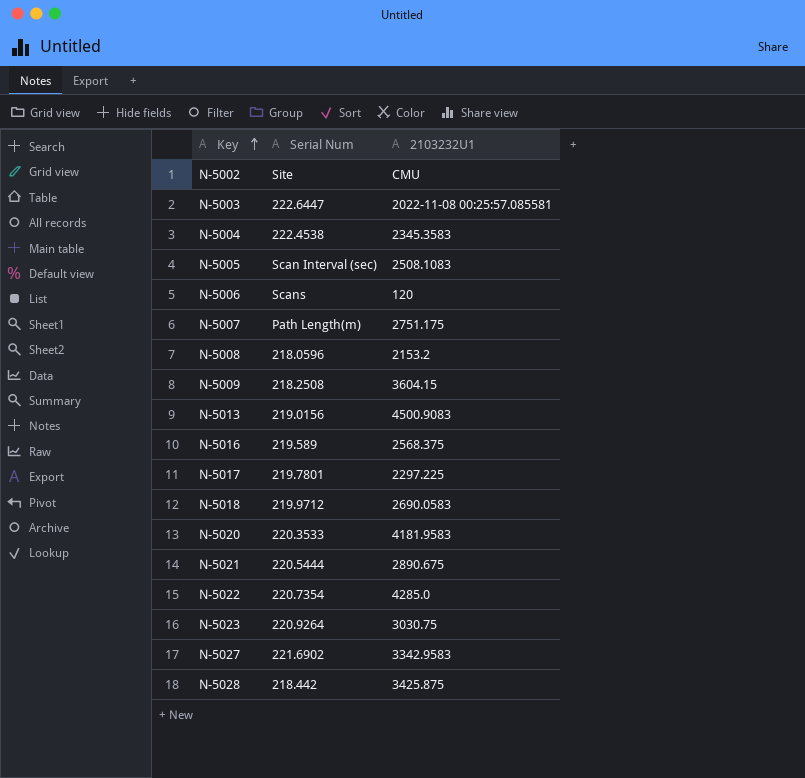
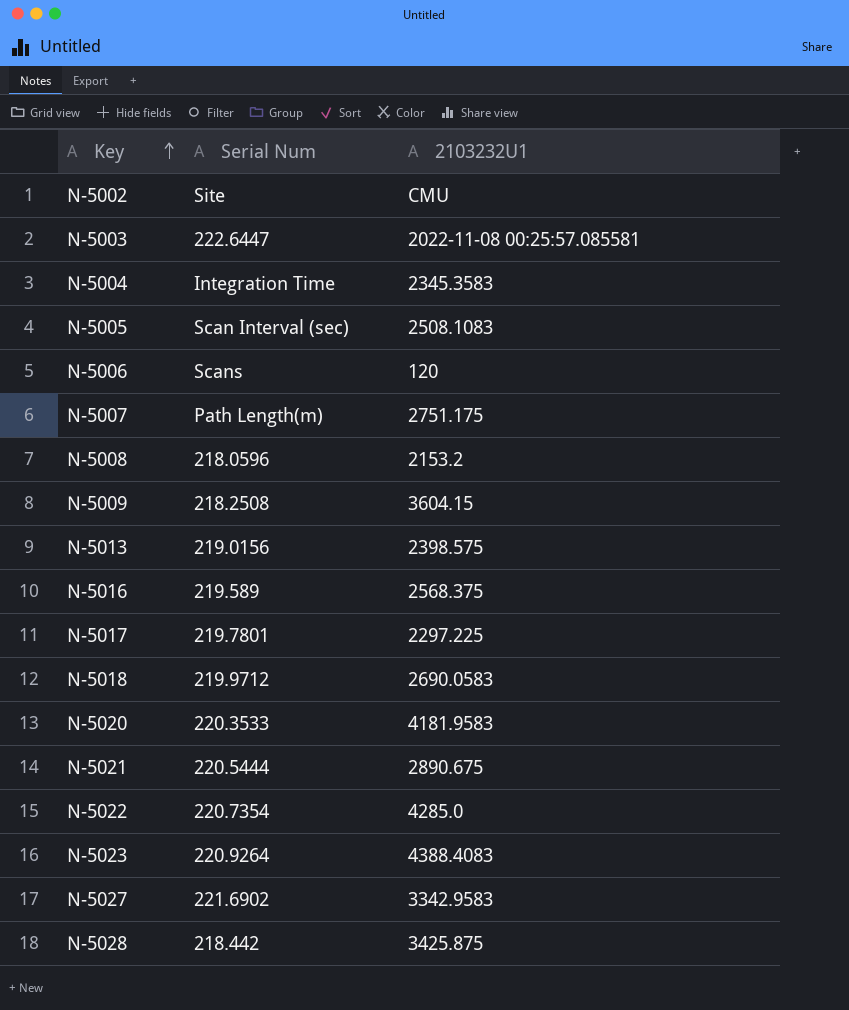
N-5004 | Serial Num: 222.4538 -> Integration Time
N-5013 | 2103232U1: 4500.9083 -> 2398.575
N-5023 | 2103232U1: 3030.75 -> 4388.4083

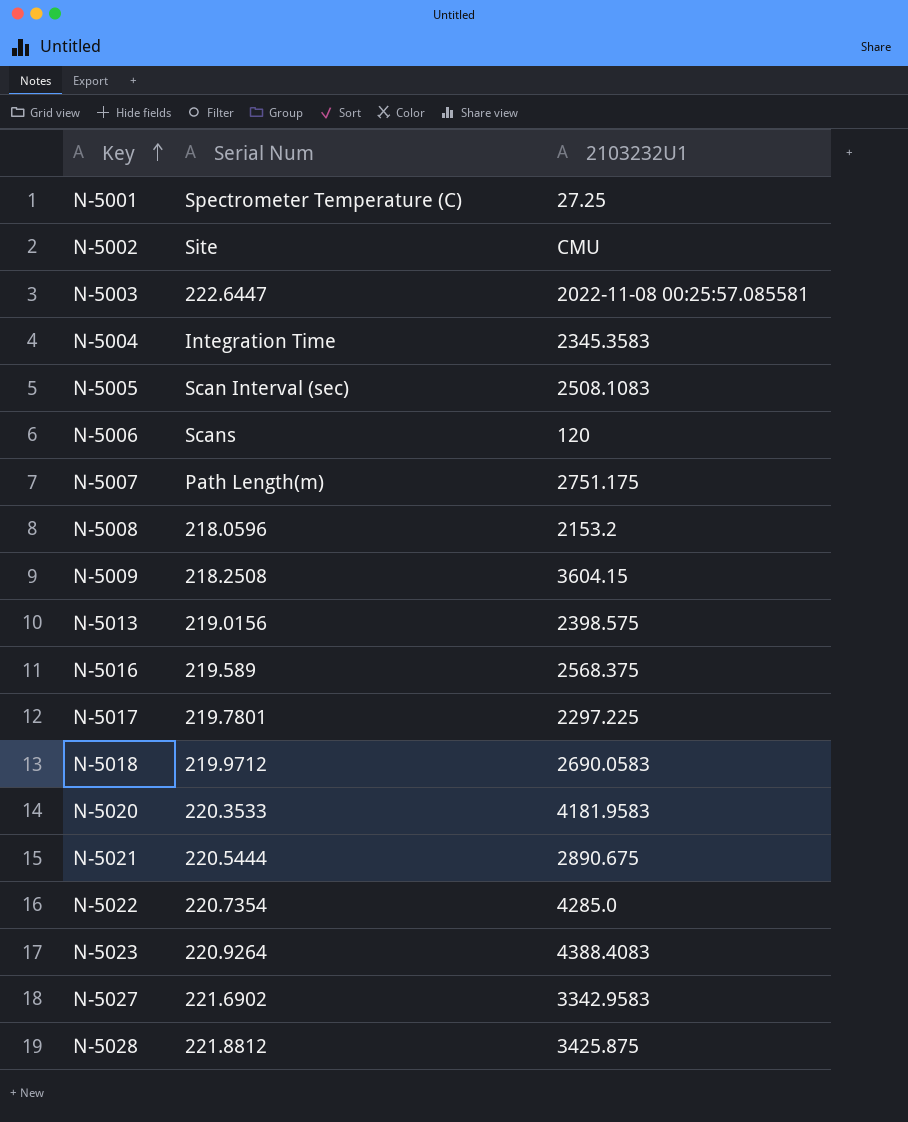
row N-5001: none -> Spectrometer Temperature (C) | 27.25
N-5028 | Serial Num: 218.442 -> 221.8812

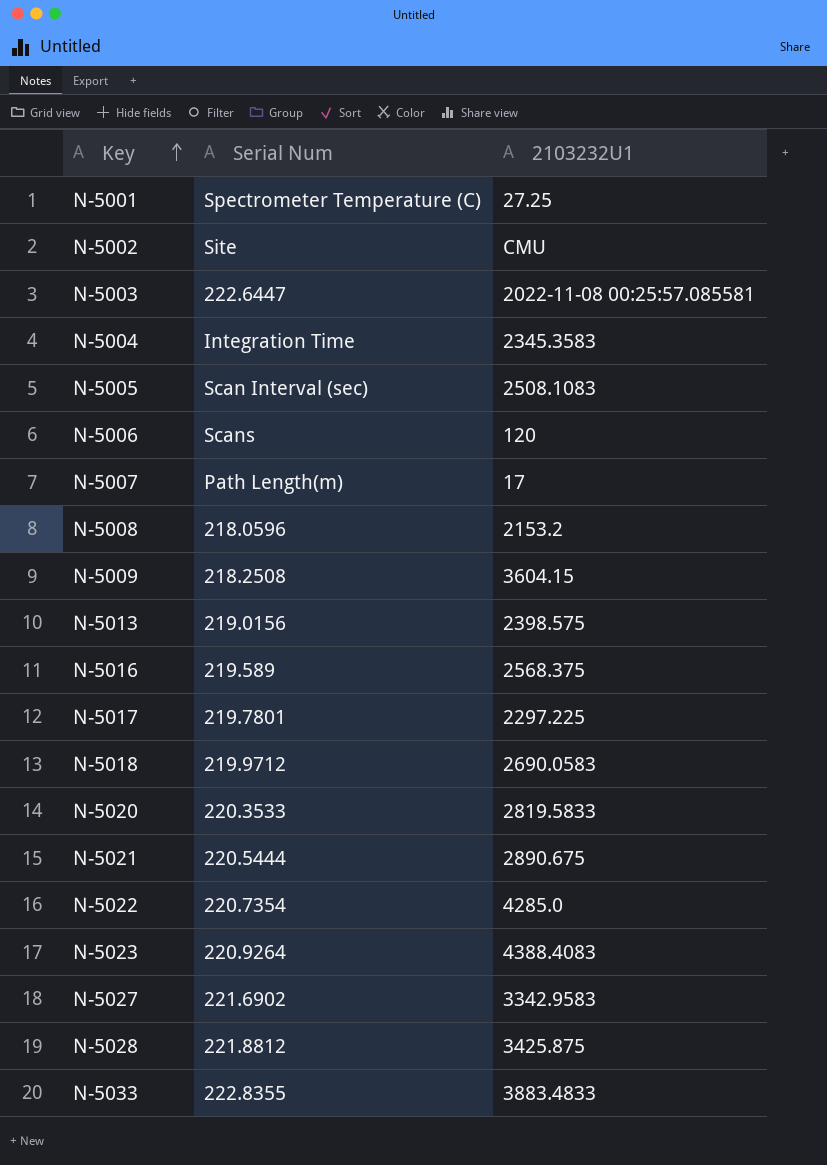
N-5007 | 2103232U1: 2751.175 -> 17
N-5020 | 2103232U1: 4181.9583 -> 2819.5833
row N-5033: none -> 222.8355 | 3883.4833

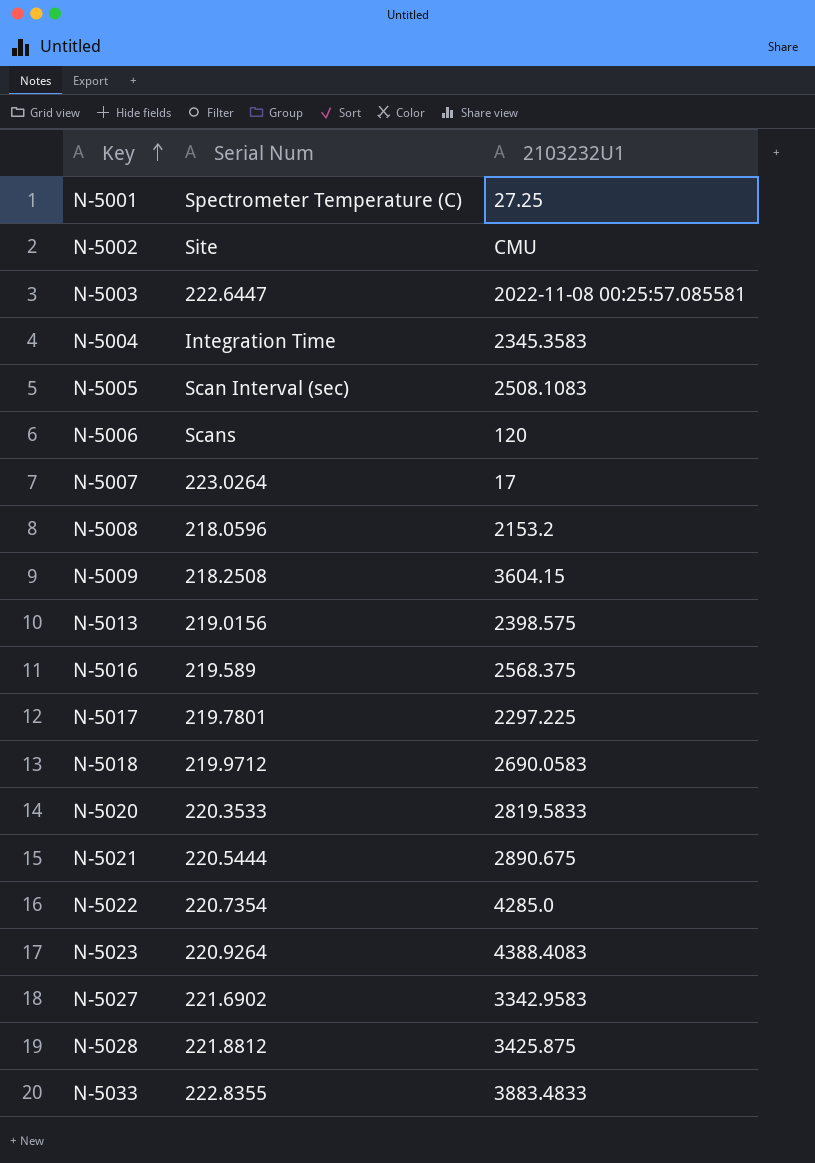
N-5007 | Serial Num: Path Length(m) -> 223.0264

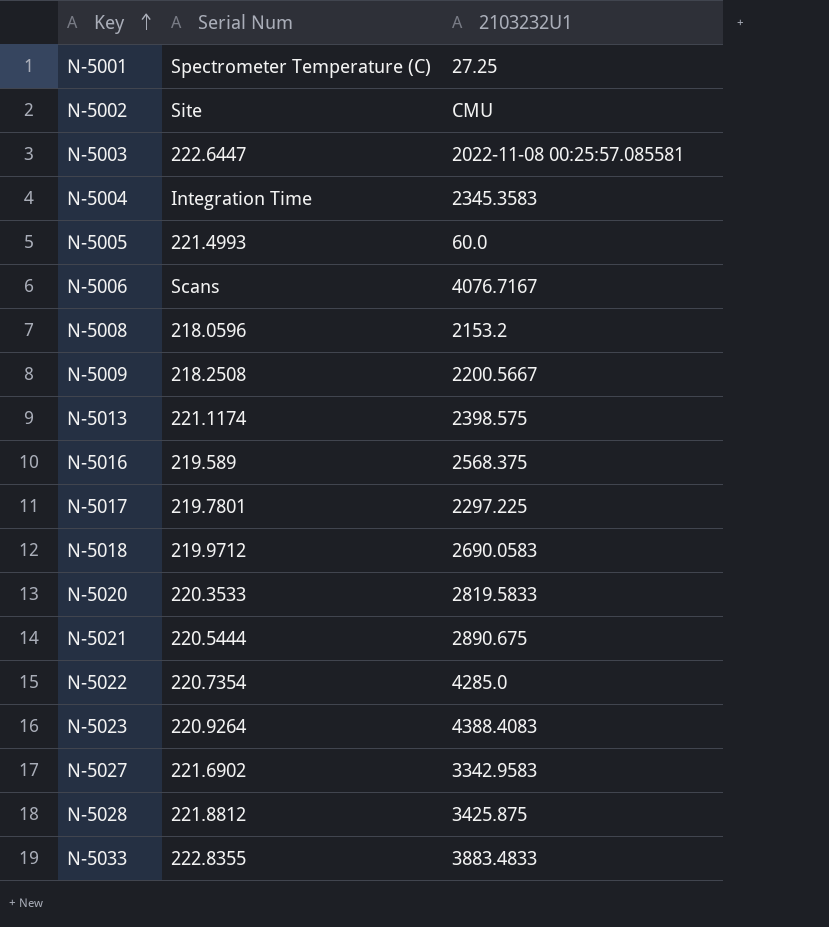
row N-5007: 223.0264 | 17 -> none
N-5005 | Serial Num: Scan Interval (sec) -> 221.4993
N-5005 | 2103232U1: 2508.1083 -> 60.0
N-5006 | 2103232U1: 120 -> 4076.7167
N-5009 | 2103232U1: 3604.15 -> 2200.5667
N-5013 | Serial Num: 219.0156 -> 221.1174

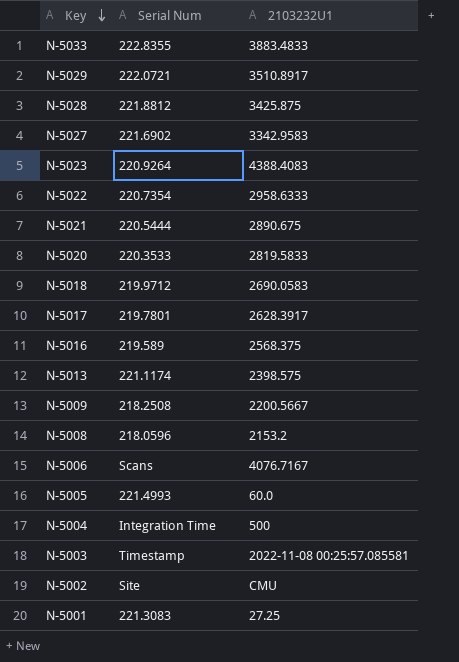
row order: Key ascending -> Key descending
row N-5029: none -> 222.0721 | 3510.8917
N-5022 | 2103232U1: 4285.0 -> 2958.6333
N-5017 | 2103232U1: 2297.225 -> 2628.3917
N-5004 | 2103232U1: 2345.3583 -> 500
N-5003 | Serial Num: 222.6447 -> Timestamp
N-5001 | Serial Num: Spectrometer Temperature (C) -> 221.3083

